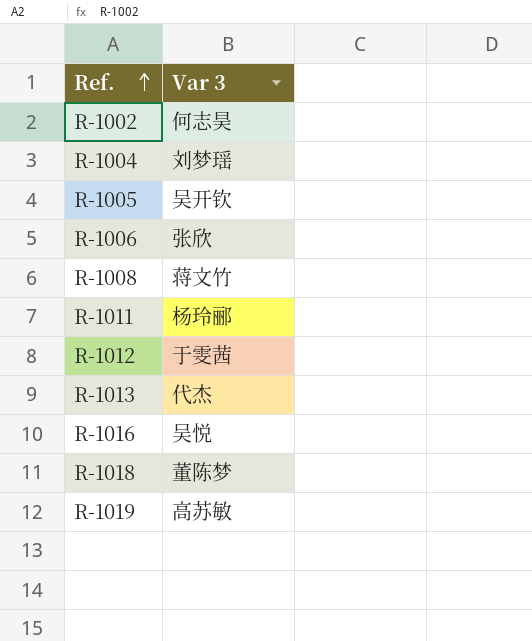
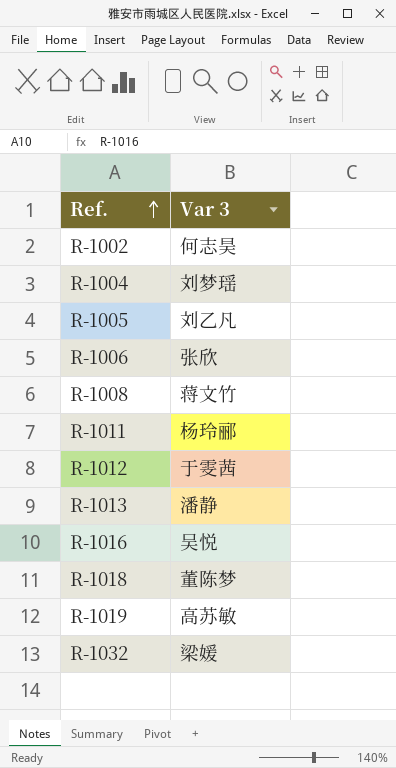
R-1005 | Var 3: 吴开钦 -> 刘乙凡
R-1013 | Var 3: 代杰 -> 潘静
row R-1032: none -> 梁媛

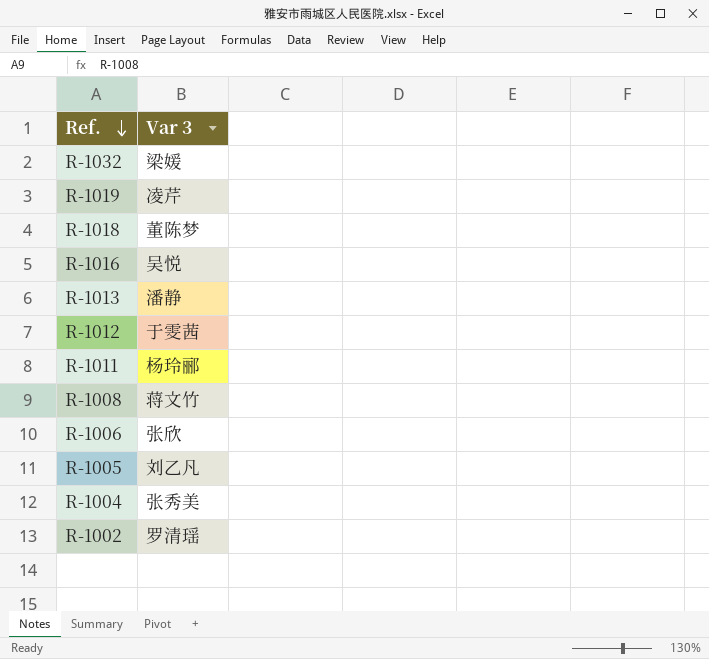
row order: Ref. ascending -> Ref. descending
R-1019 | Var 3: 高苏敏 -> 凌芹
R-1004 | Var 3: 刘梦瑶 -> 张秀美
R-1002 | Var 3: 何志昊 -> 罗清瑶

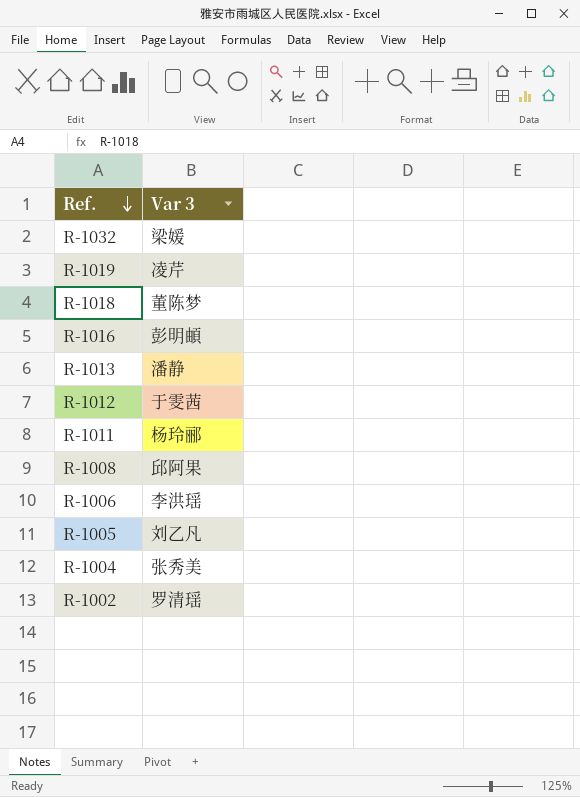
R-1016 | Var 3: 吴悦 -> 彭明頔
R-1008 | Var 3: 蒋文竹 -> 邱阿果
R-1006 | Var 3: 张欣 -> 李洪瑶

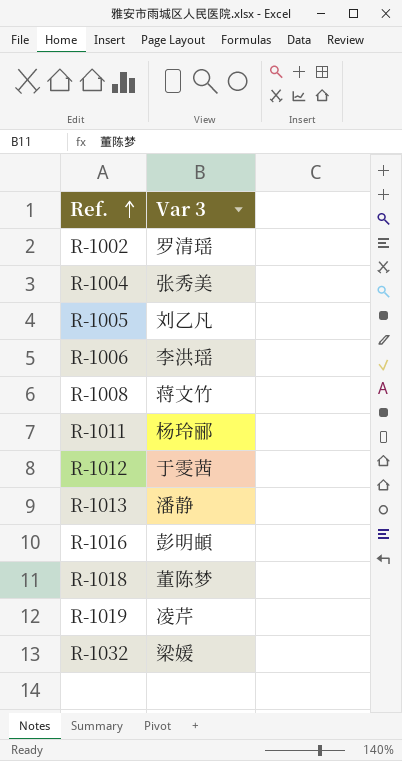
row order: Ref. descending -> Ref. ascending
R-1008 | Var 3: 邱阿果 -> 蒋文竹

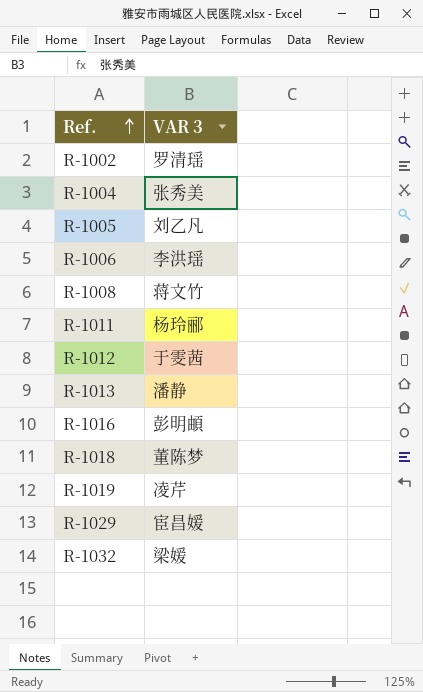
column name: Var 3 -> VAR 3
row R-1029: none -> 宦昌媛

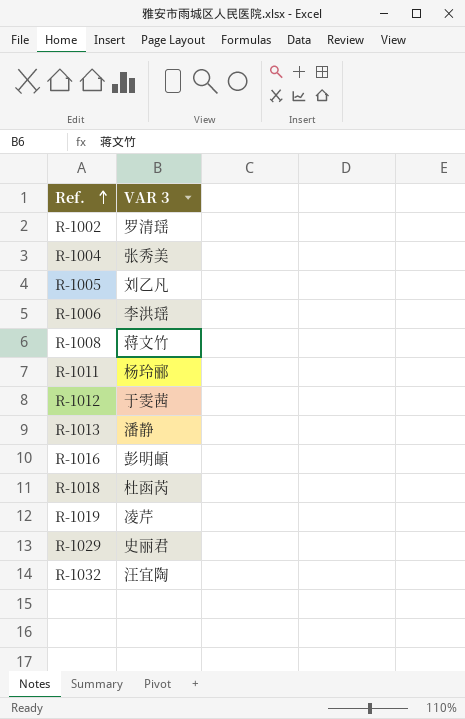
R-1018 | VAR 3: 董陈梦 -> 杜函芮
R-1029 | VAR 3: 宦昌媛 -> 史丽君
R-1032 | VAR 3: 梁媛 -> 汪宜陶

